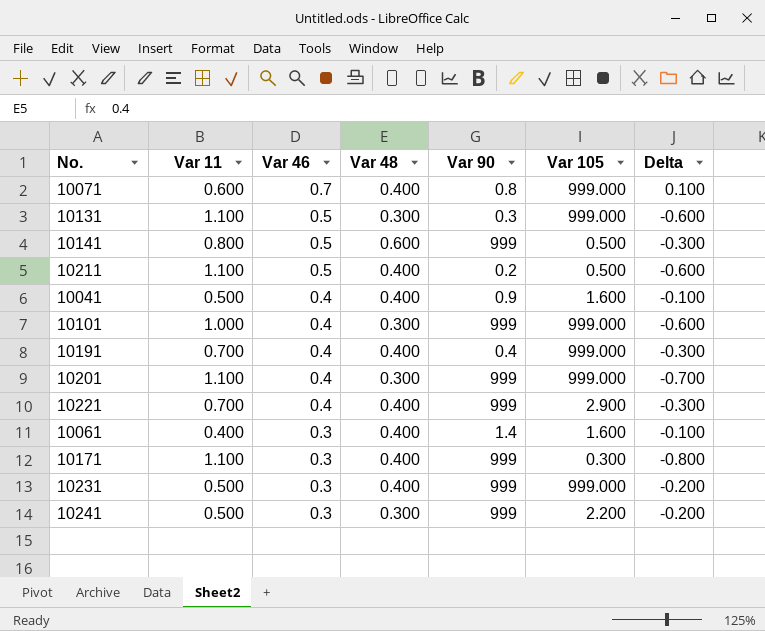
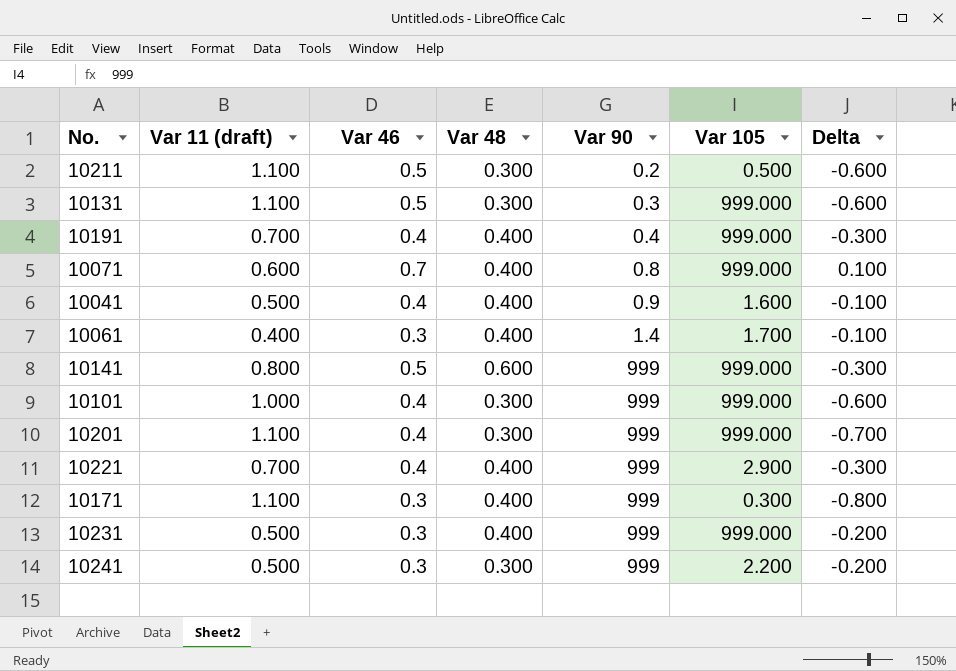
row order: Var 46 descending -> Var 90 ascending
column name: Var 11 -> Var 11 (draft)
10211 | Var 48: 0.400 -> 0.300
10061 | Var 105: 1.600 -> 1.700
10141 | Var 105: 0.500 -> 999.000

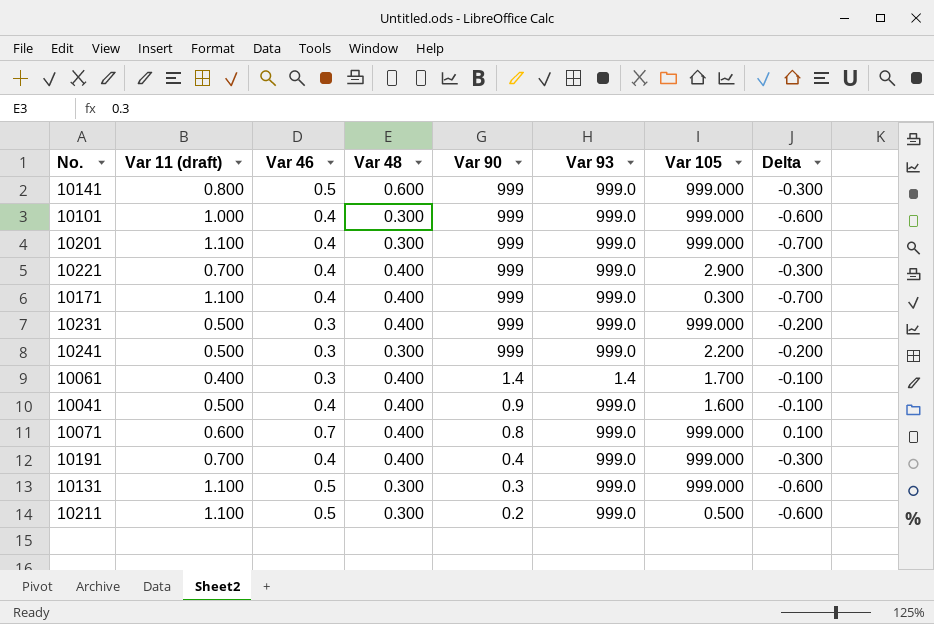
row order: Var 90 ascending -> Var 90 descending
column Var 93 | position: none -> 6
10171 | Var 46: 0.3 -> 0.4
10171 | Delta: -0.800 -> -0.700

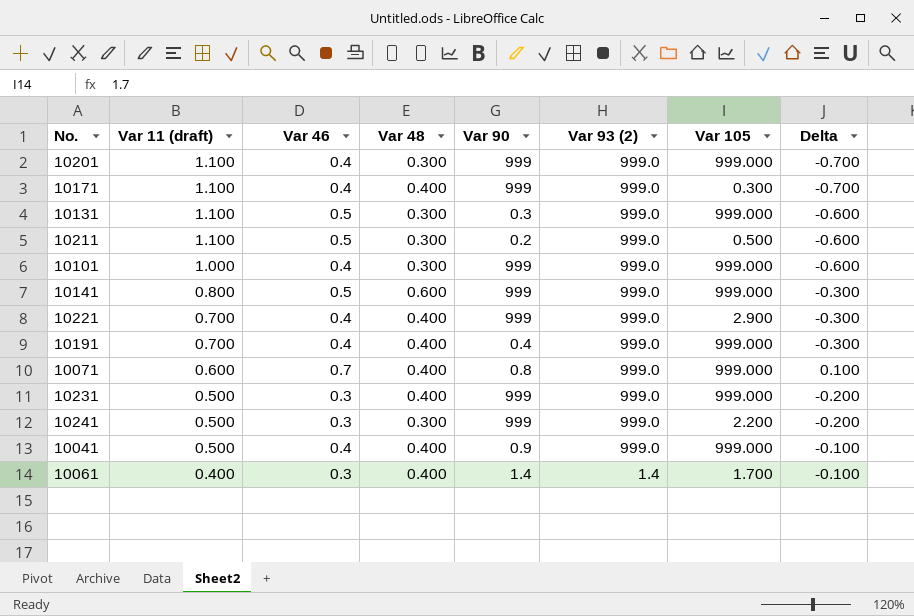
row order: Var 90 descending -> Var 11 (draft) descending
column name: Var 93 -> Var 93 (2)
10041 | Var 105: 1.600 -> 999.000

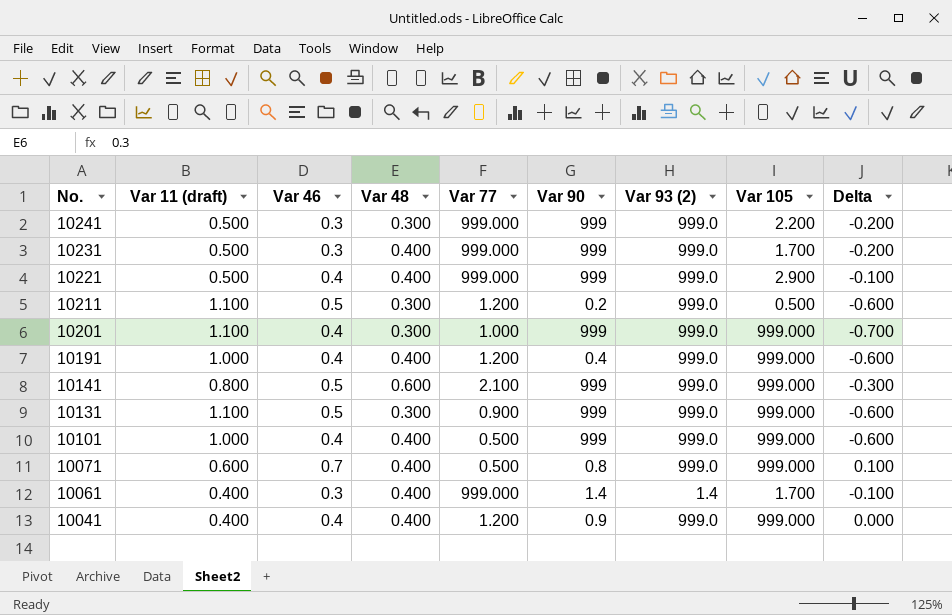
row order: Var 11 (draft) descending -> No. descending
column Var 77 | position: none -> 5
row 10171: 1.100 | 0.4 | 0.400 | 999 | 999.0 | 0.300 | -0.700 -> none
10231 | Var 105: 999.000 -> 1.700
10221 | Var 11 (draft): 0.700 -> 0.500
10221 | Delta: -0.300 -> -0.100
10191 | Var 11 (draft): 0.700 -> 1.000
10191 | Delta: -0.300 -> -0.600
10131 | Var 90: 0.3 -> 999
10101 | Var 48: 0.300 -> 0.400
10041 | Var 11 (draft): 0.500 -> 0.400
10041 | Delta: -0.100 -> 0.000

